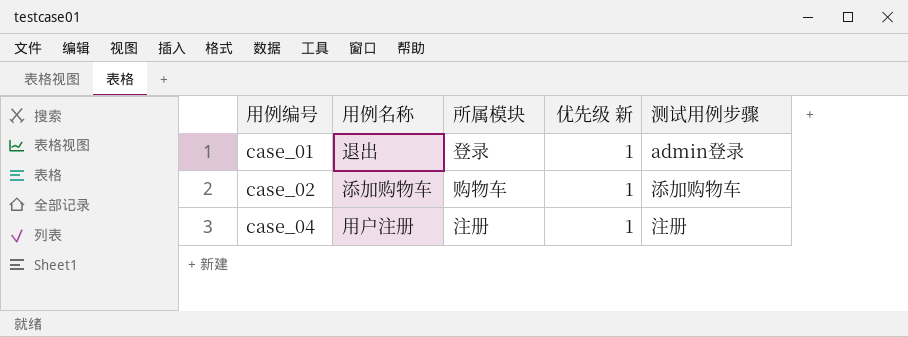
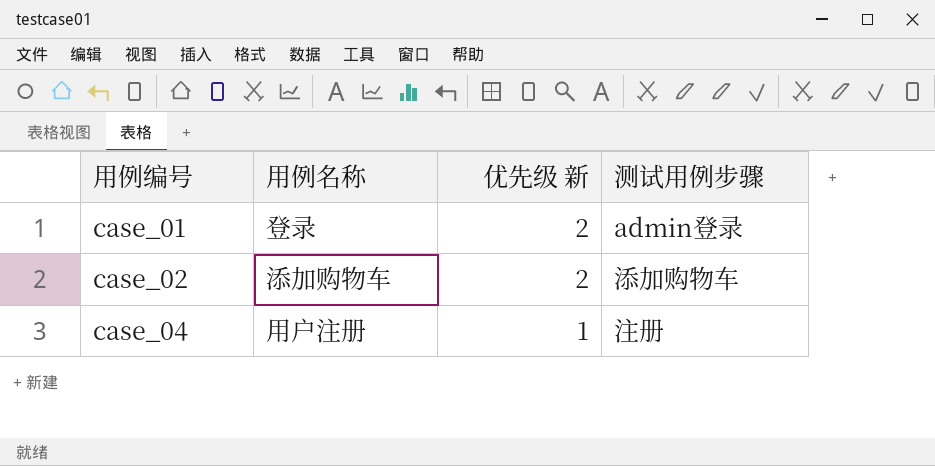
column 所属模块 | position: 3 -> none
case_01 | 用例名称: 退出 -> 登录
case_01 | 优先级 新: 1 -> 2
case_02 | 优先级 新: 1 -> 2

